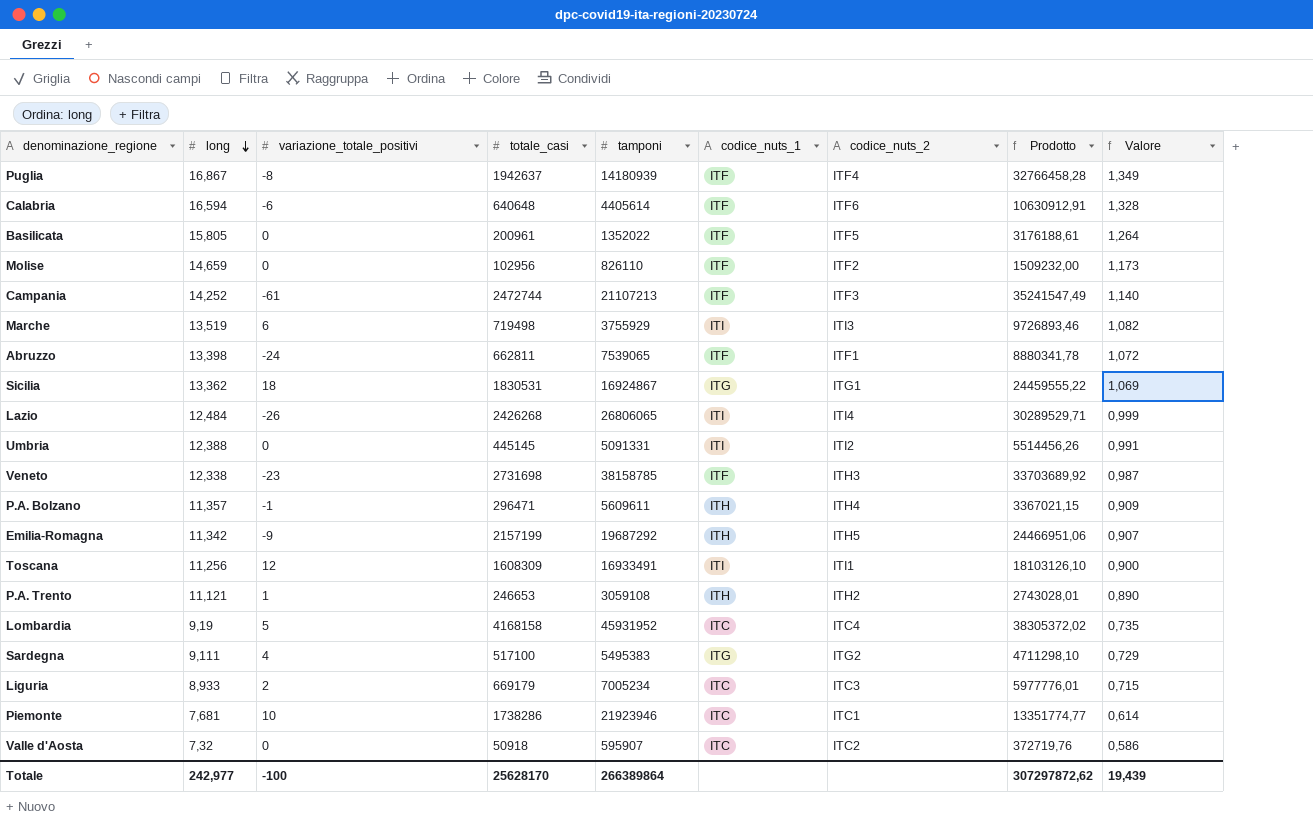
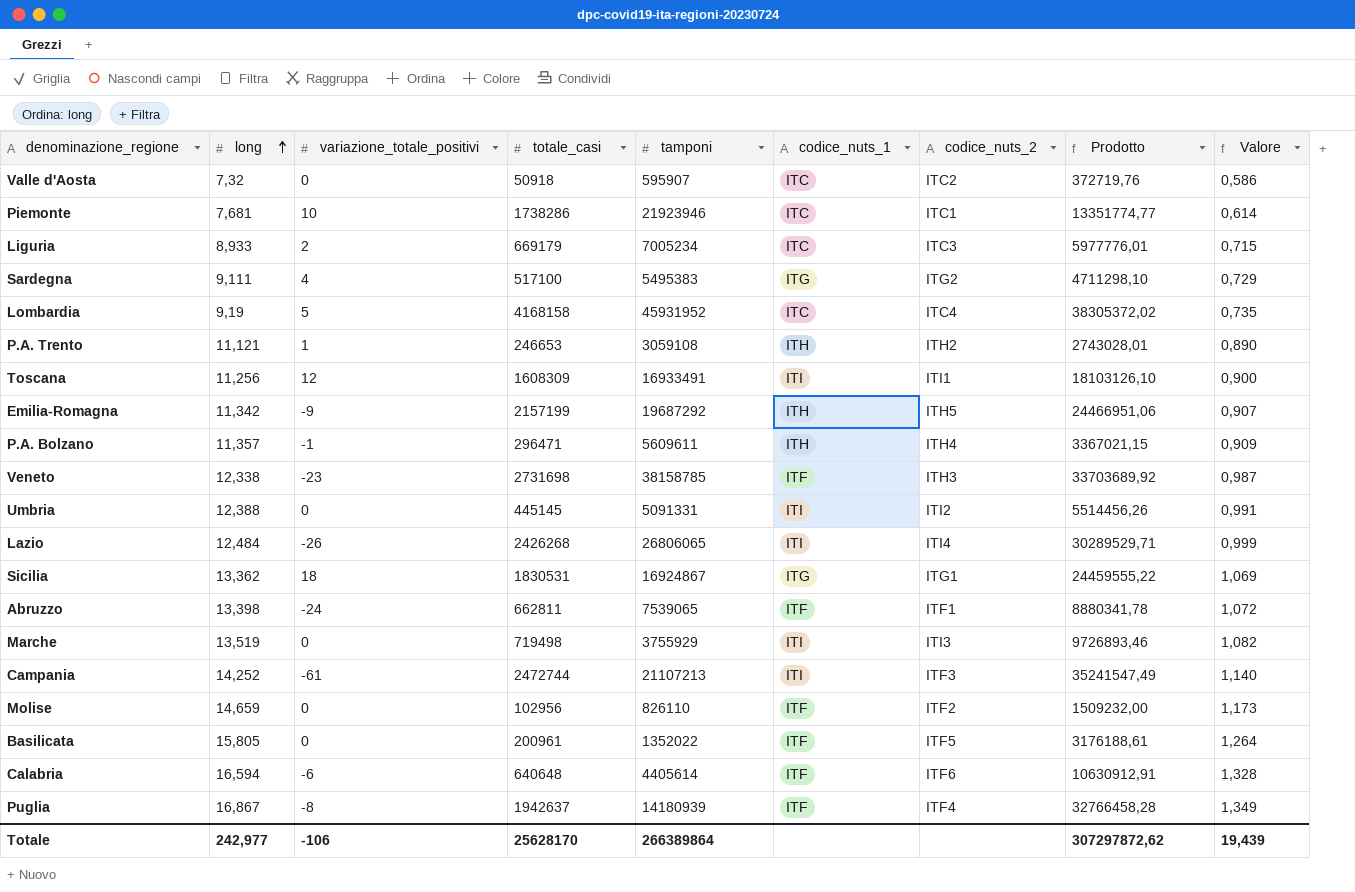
row order: long descending -> long ascending
Marche | variazione_totale_positivi: 6 -> 0
Campania | codice_nuts_1: ITF -> ITI
Totale | variazione_totale_positivi: -100 -> -106

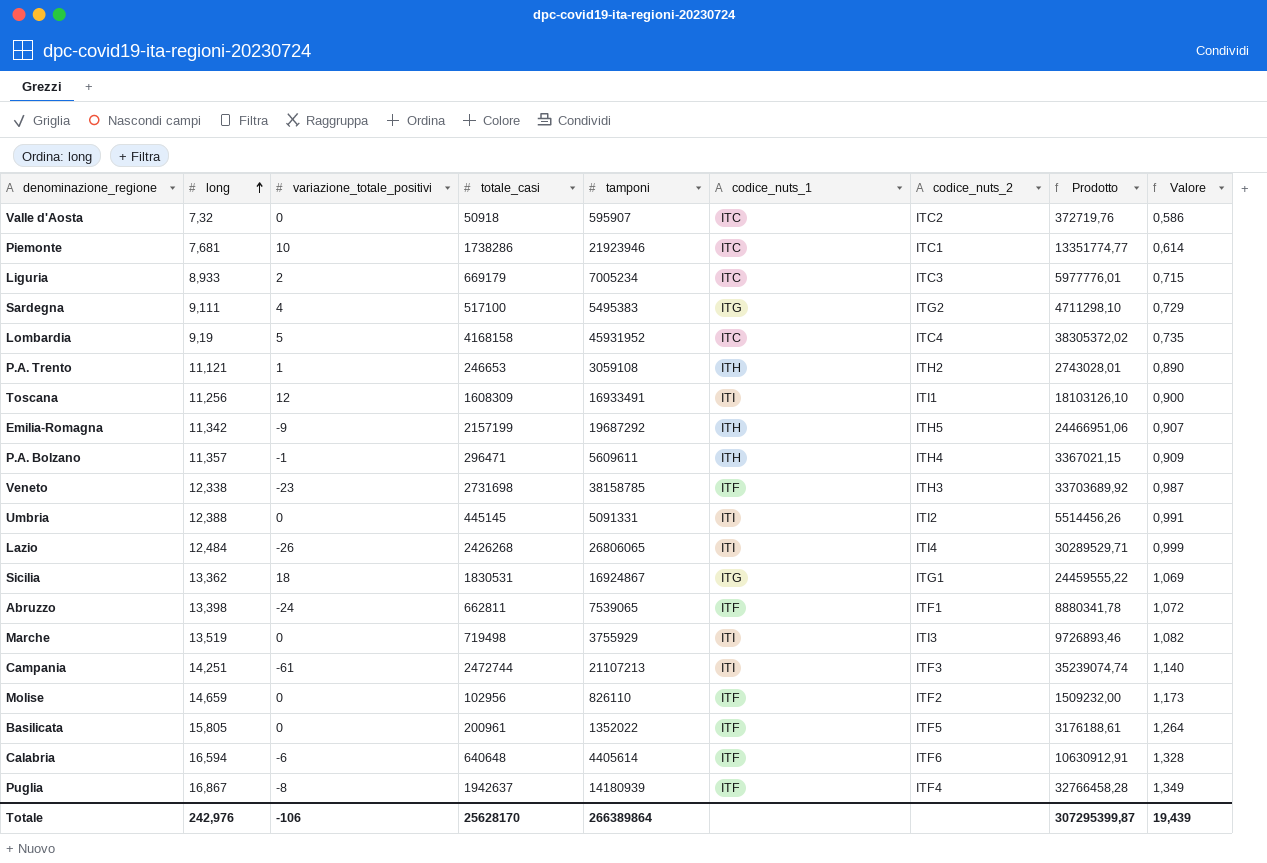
Campania | long: 14,252 -> 14,251
Campania | Prodotto: 35241547,49 -> 35239074,74
Totale | long: 242,977 -> 242,976
Totale | Prodotto: 307297872,62 -> 307295399,87

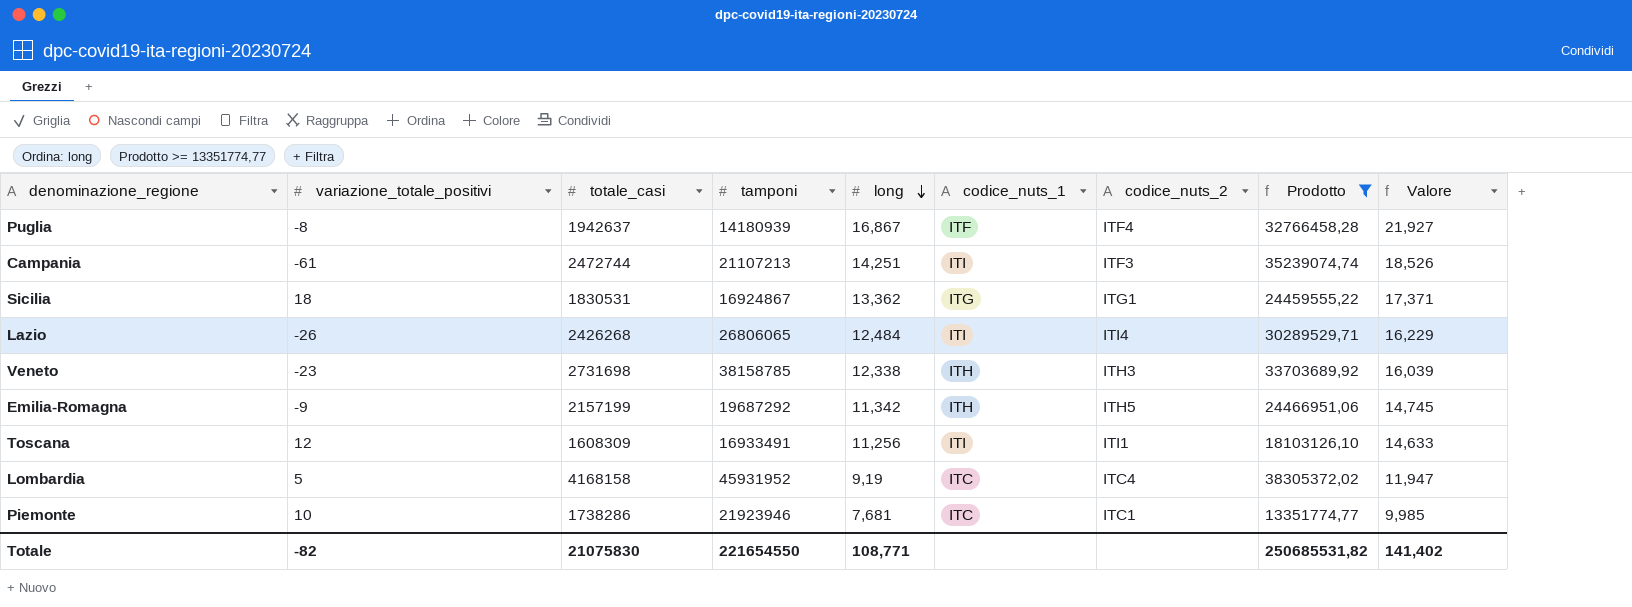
filter: none -> Prodotto >= 13351774,77
row order: long ascending -> long descending
column long | position: 2 -> 5
column Valore | formula: [long] * 0,08 -> [long] * 1,3
Veneto | codice_nuts_1: ITF -> ITH
Totale | variazione_totale_positivi: -106 -> -82
Totale | totale_casi: 25628170 -> 21075830
Totale | tamponi: 266389864 -> 221654550
Totale | long: 242,976 -> 108,771
Totale | Prodotto: 307295399,87 -> 250685531,82
Totale | Valore: 19,439 -> 141,402

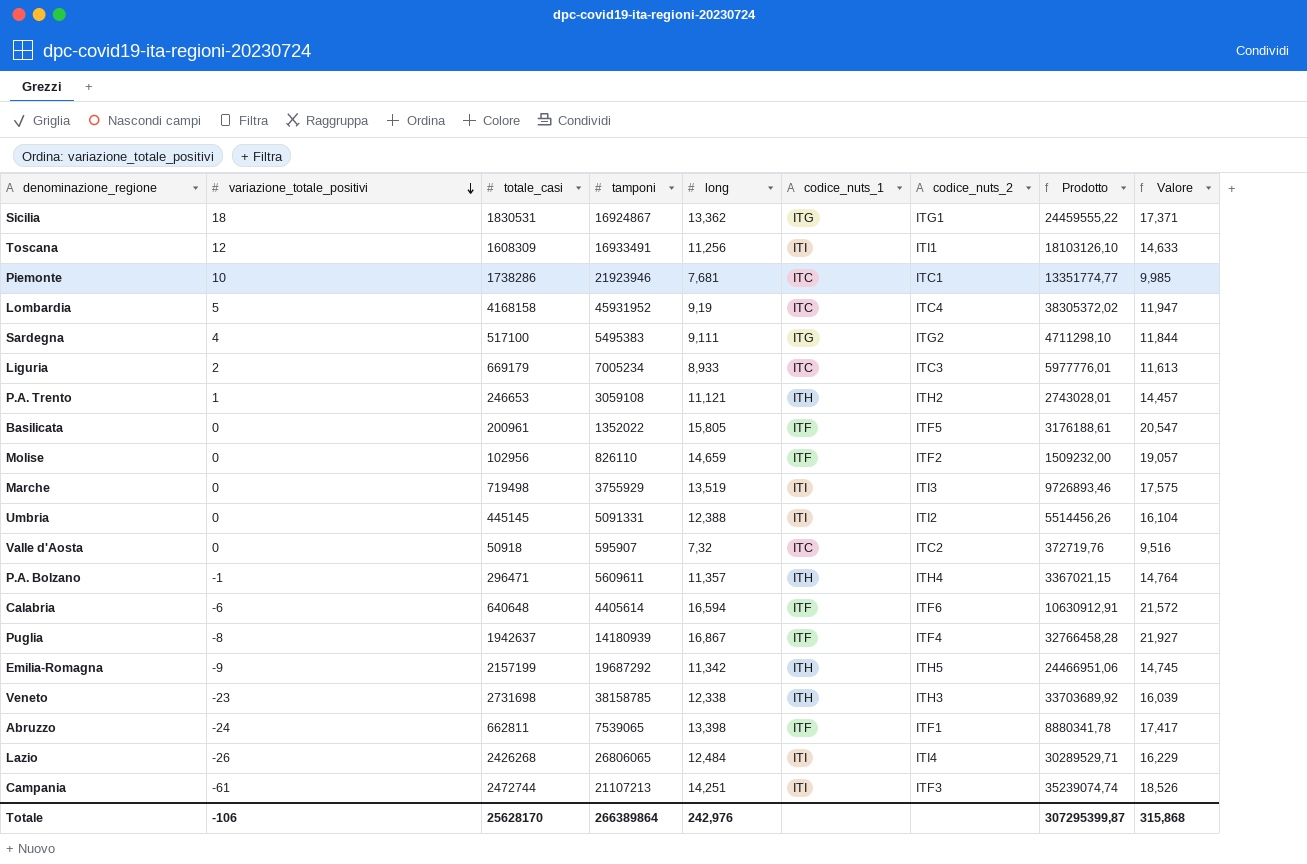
filter: Prodotto >= 13351774,77 -> none
row order: long descending -> variazione_totale_positivi descending
Totale | variazione_totale_positivi: -82 -> -106
Totale | totale_casi: 21075830 -> 25628170
Totale | tamponi: 221654550 -> 266389864
Totale | long: 108,771 -> 242,976
Totale | Prodotto: 250685531,82 -> 307295399,87
Totale | Valore: 141,402 -> 315,868

